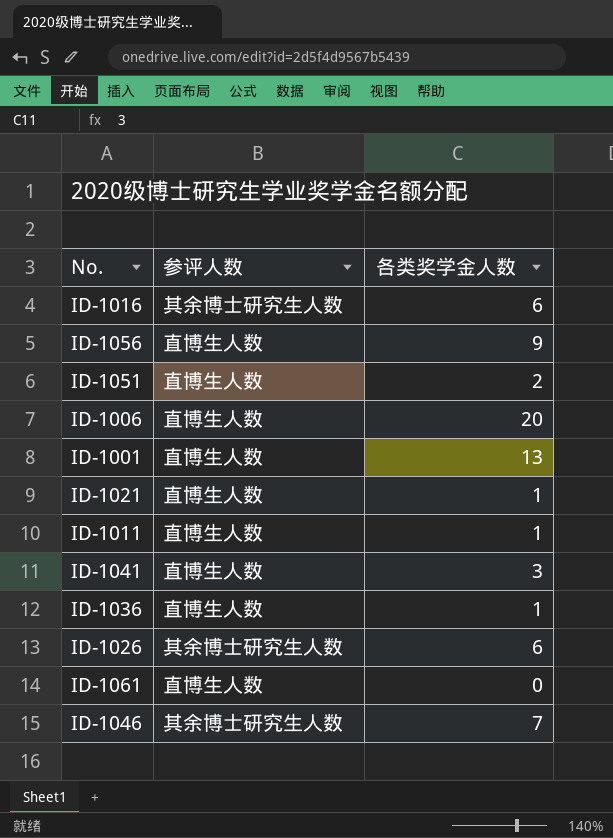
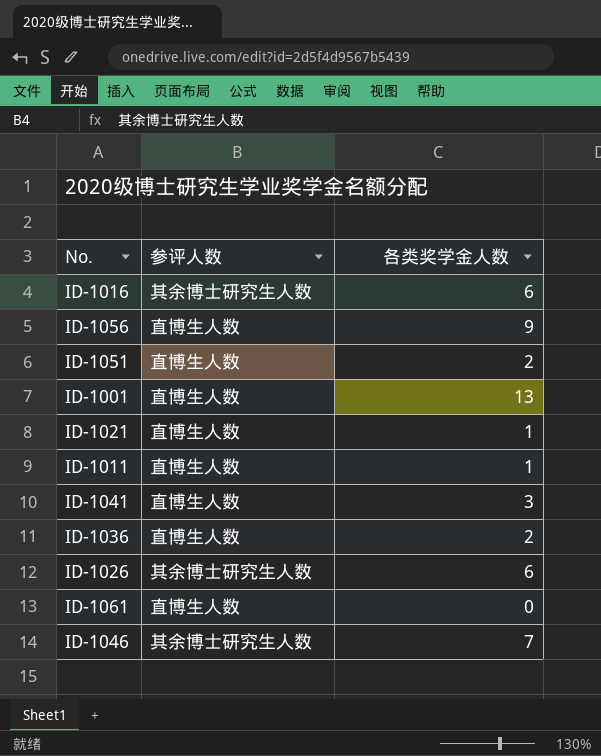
row ID-1006: 直博生人数 | 20 -> none
ID-1036 | 各类奖学金人数: 1 -> 2

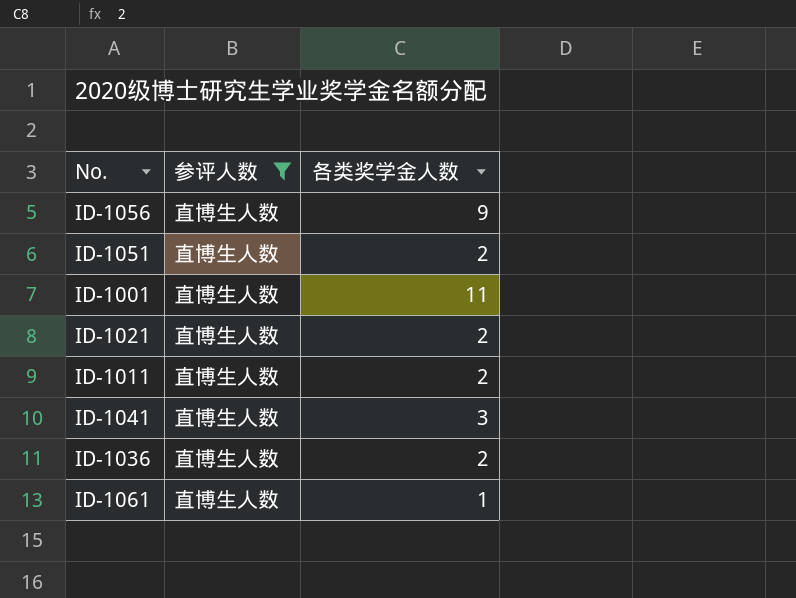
filter: none -> 参评人数 = 直博生人数
ID-1001 | 各类奖学金人数: 13 -> 11
ID-1021 | 各类奖学金人数: 1 -> 2
ID-1011 | 各类奖学金人数: 1 -> 2
ID-1061 | 各类奖学金人数: 0 -> 1

